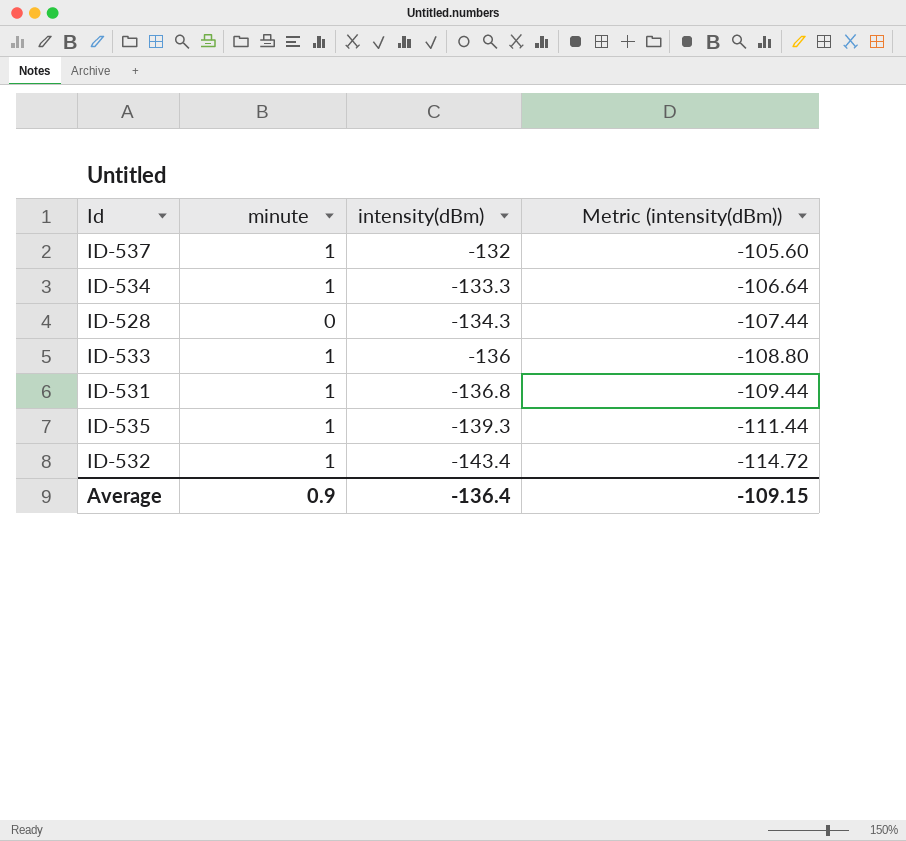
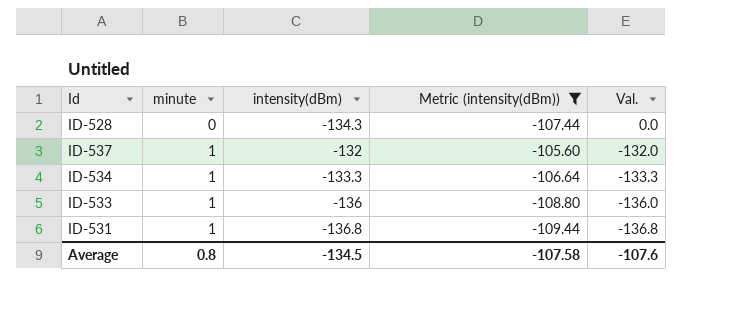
filter: none -> Metric (intensity(dBm)) >= -109.44
row order: intensity(dBm) descending -> minute ascending
column Val. | formula: none -> [minute] * [intensity(dBm)]
Average | minute: 0.9 -> 0.8
Average | intensity(dBm): -136.4 -> -134.5
Average | Metric (intensity(dBm)): -109.15 -> -107.58

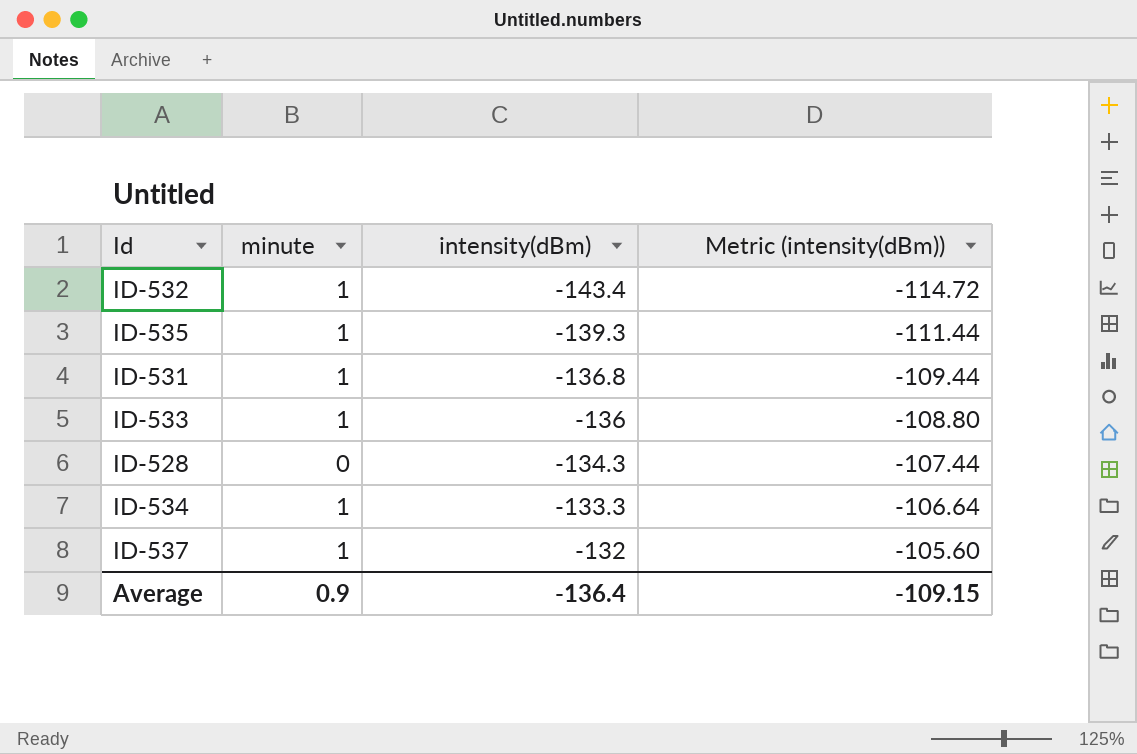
filter: Metric (intensity(dBm)) >= -109.44 -> none
row order: minute ascending -> intensity(dBm) ascending
column Val. | formula: [minute] * [intensity(dBm)] -> none
Average | minute: 0.8 -> 0.9
Average | intensity(dBm): -134.5 -> -136.4
Average | Metric (intensity(dBm)): -107.58 -> -109.15

